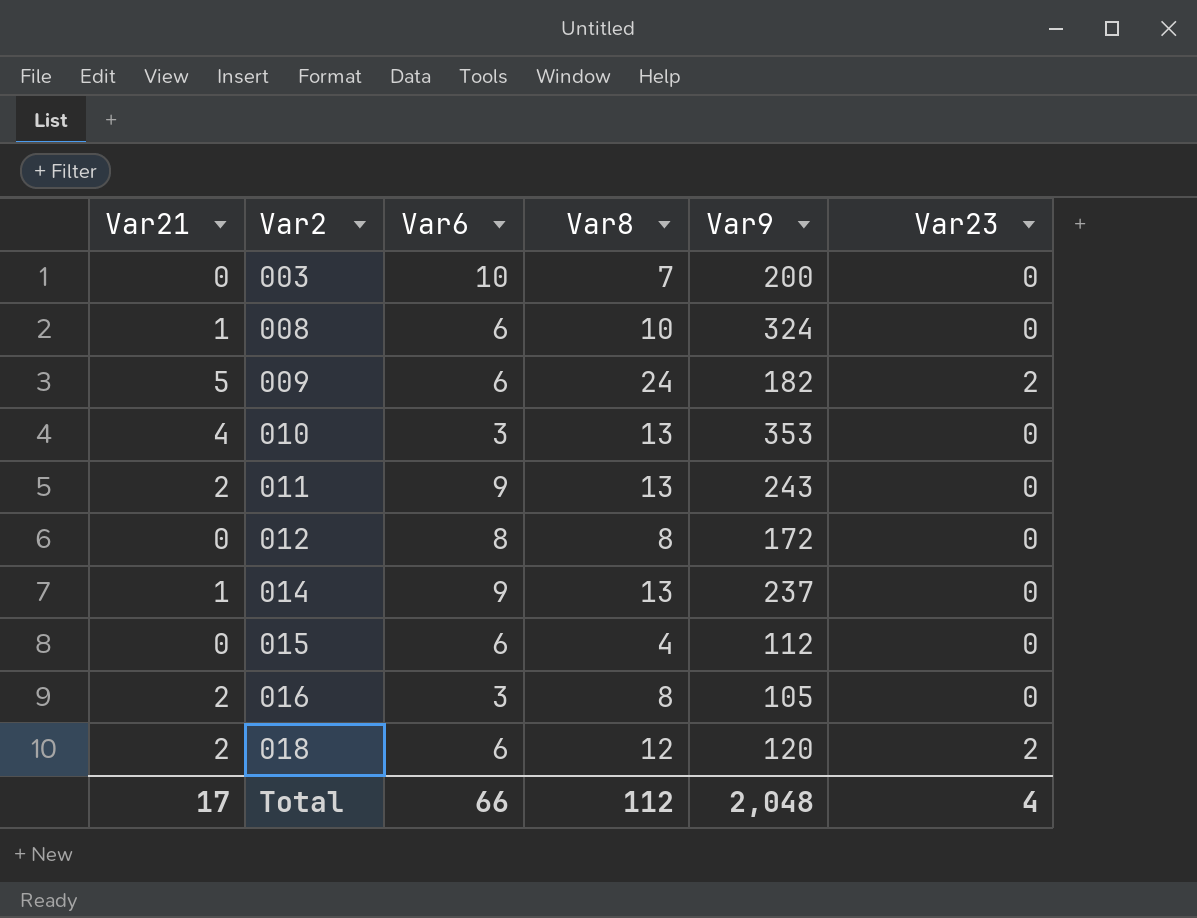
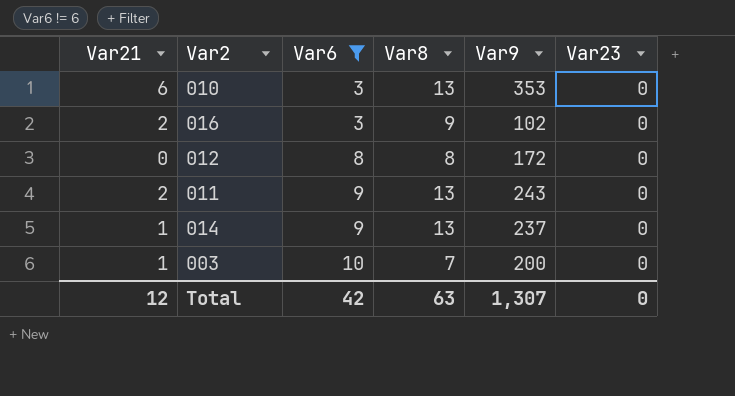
filter: none -> Var6 != 6
row order: Var2 ascending -> Var6 ascending
010 | Var21: 4 -> 6
016 | Var8: 8 -> 9
016 | Var9: 105 -> 102
003 | Var21: 0 -> 1
Total | Var21: 17 -> 12
Total | Var6: 66 -> 42
Total | Var8: 112 -> 63
Total | Var9: 2,048 -> 1,307
Total | Var23: 4 -> 0

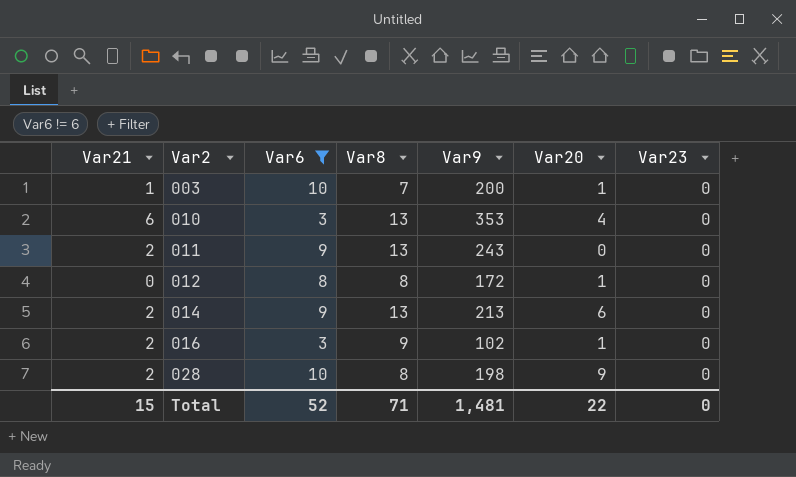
row order: Var6 ascending -> Var2 ascending
column Var20 | position: none -> 6
014 | Var21: 1 -> 2
014 | Var9: 237 -> 213
row 028: none -> 2 | 10 | 8 | 198 | 9 | 0
Total | Var21: 12 -> 15
Total | Var6: 42 -> 52
Total | Var8: 63 -> 71
Total | Var9: 1,307 -> 1,481

